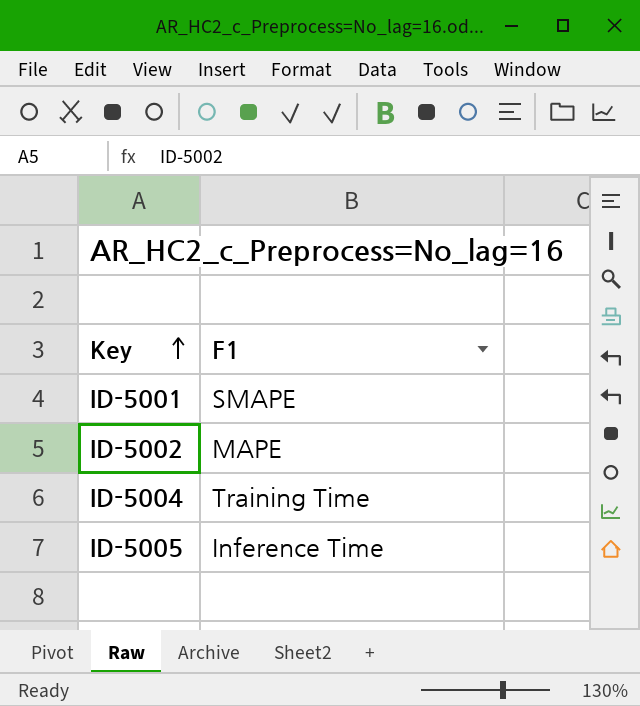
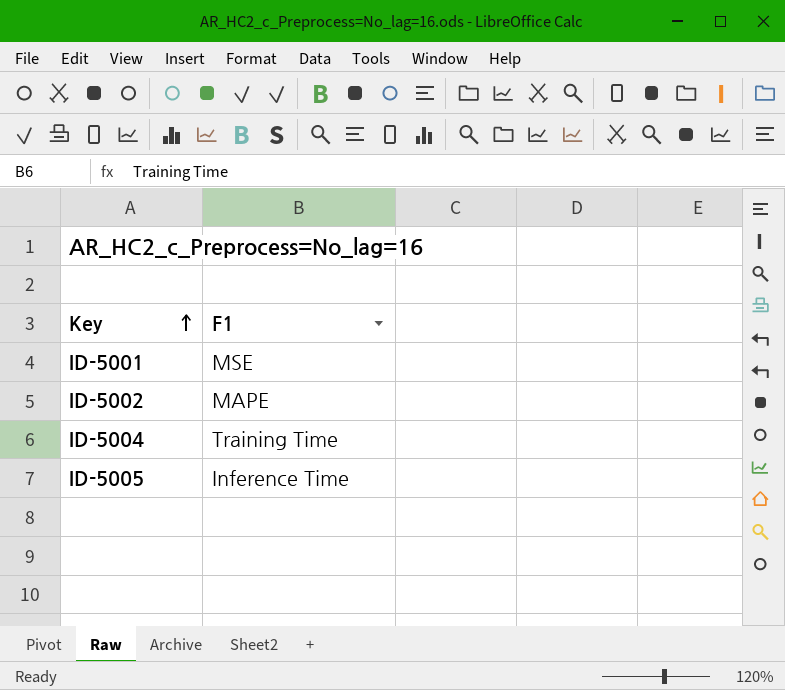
ID-5001 | F1: SMAPE -> MSE

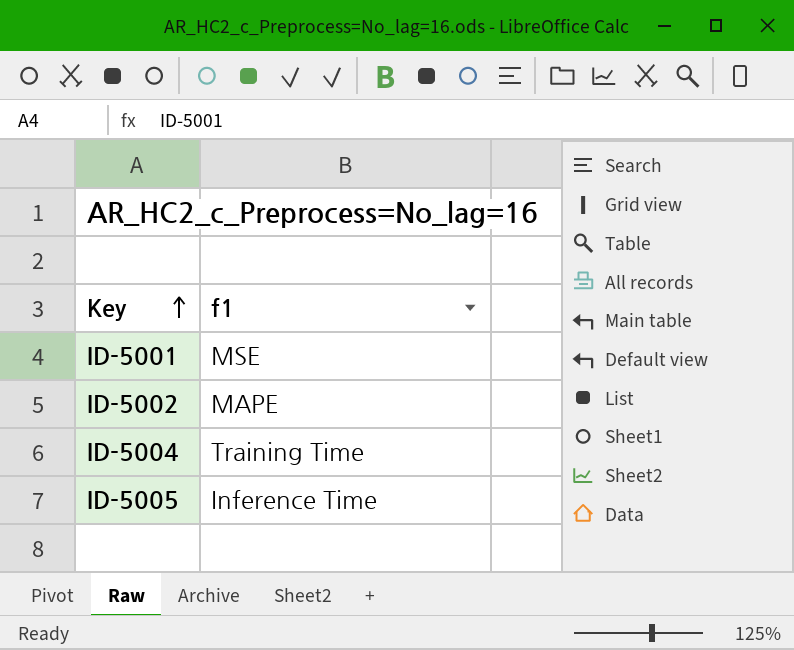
column name: F1 -> f1

